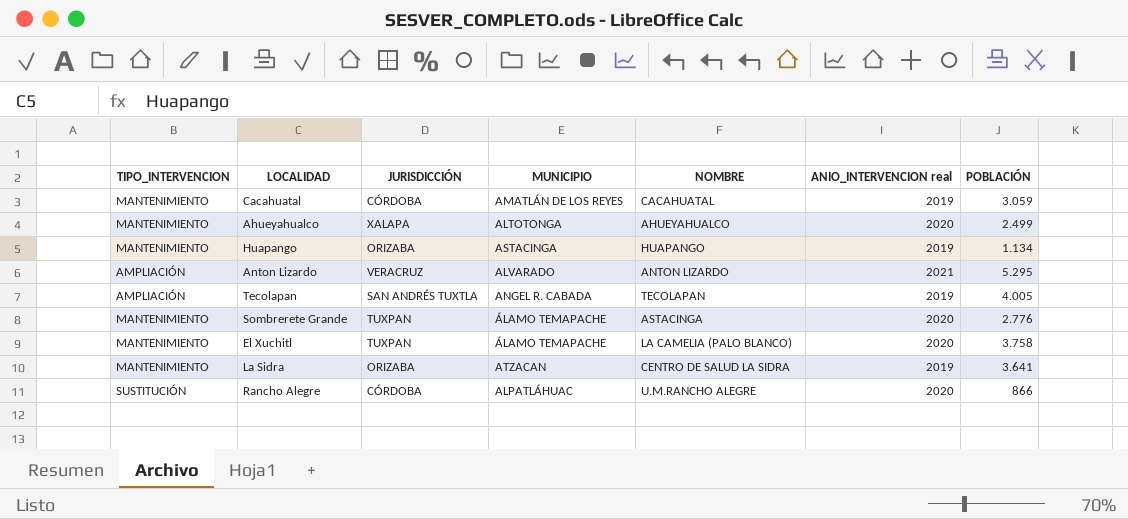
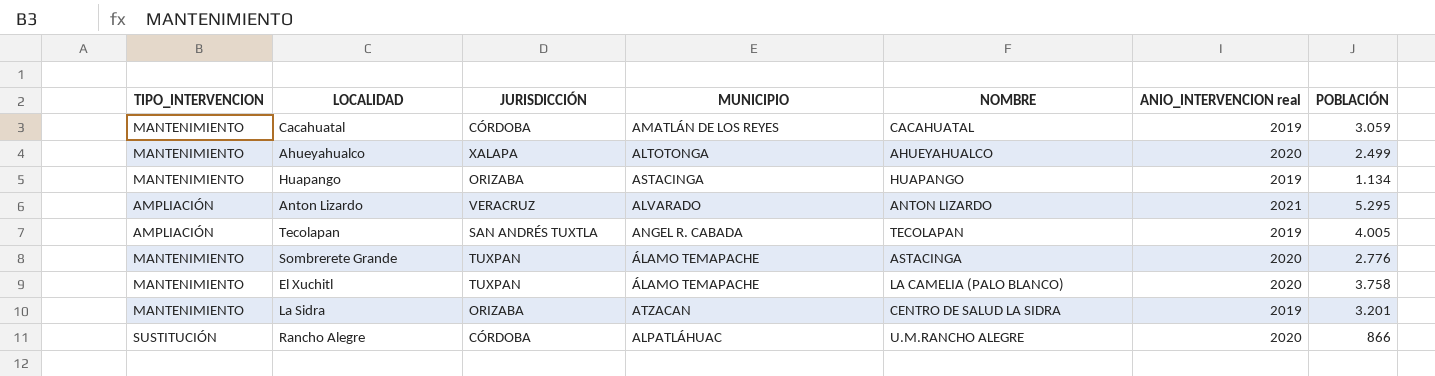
La Sidra | POBLACIÓN: 3.641 -> 3.201

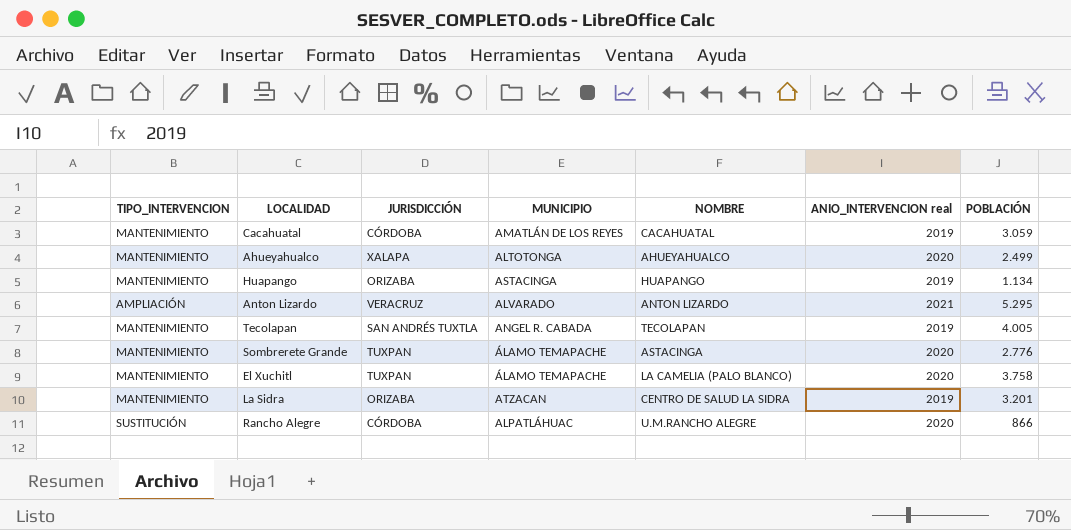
Tecolapan | TIPO_INTERVENCION: AMPLIACIÓN -> MANTENIMIENTO

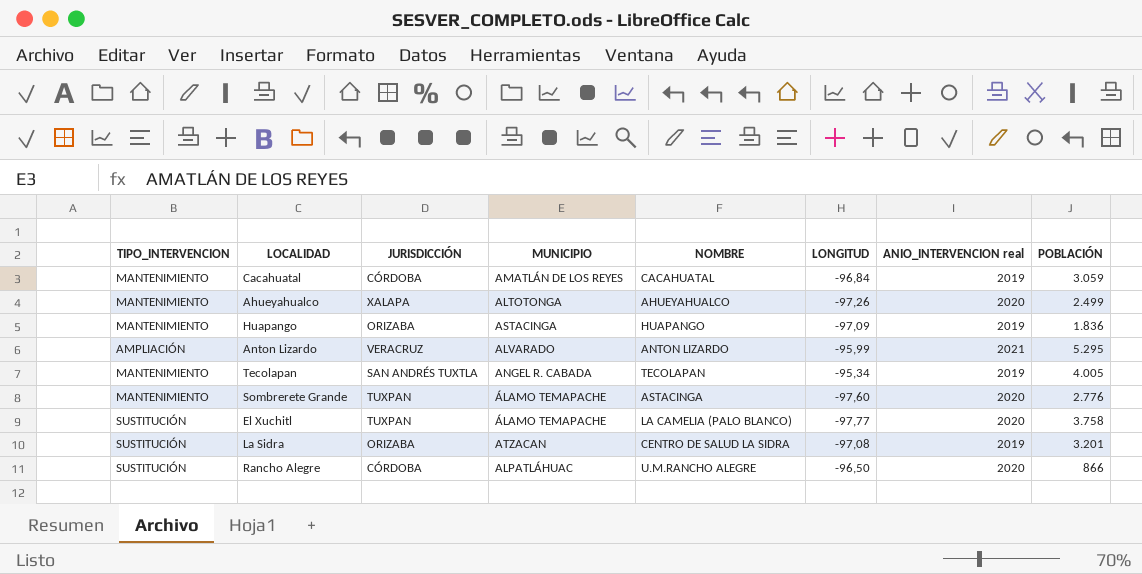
column LONGITUD | position: none -> 6
Huapango | POBLACIÓN: 1.134 -> 1.836
El Xuchitl | TIPO_INTERVENCION: MANTENIMIENTO -> SUSTITUCIÓN
La Sidra | TIPO_INTERVENCION: MANTENIMIENTO -> SUSTITUCIÓN

